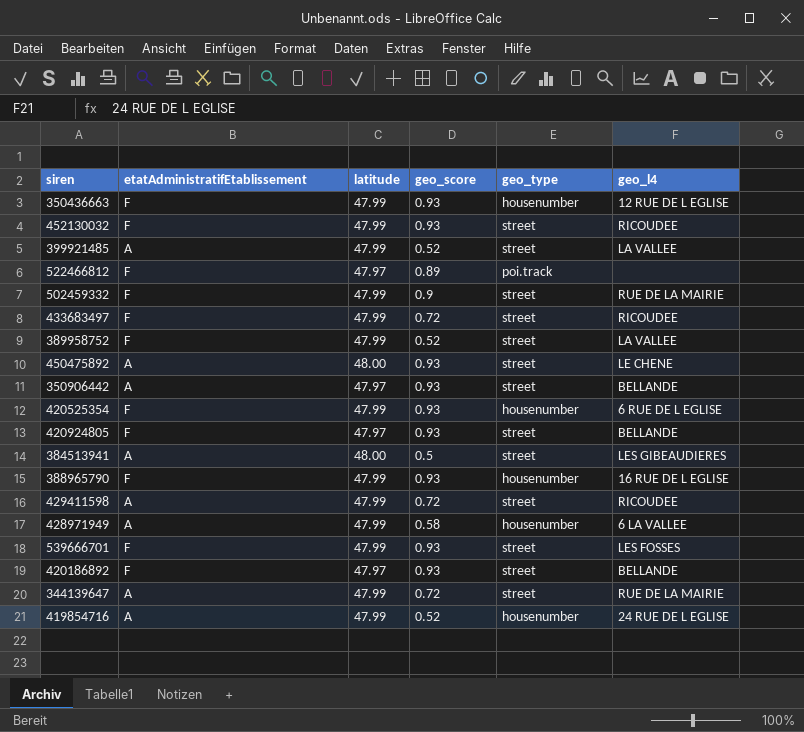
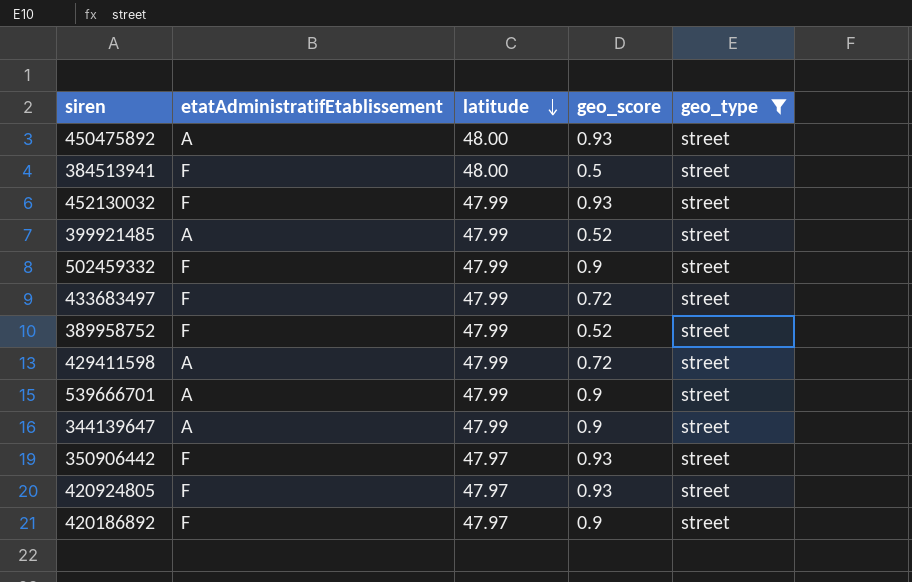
filter: none -> geo_type = street
row order: none -> latitude descending
column geo_l4 | position: 6 -> none
384513941 | etatAdministratifEtablissement: A -> F
539666701 | etatAdministratifEtablissement: F -> A
539666701 | geo_score: 0.93 -> 0.9
344139647 | geo_score: 0.72 -> 0.9
350906442 | etatAdministratifEtablissement: A -> F
420186892 | geo_score: 0.93 -> 0.9

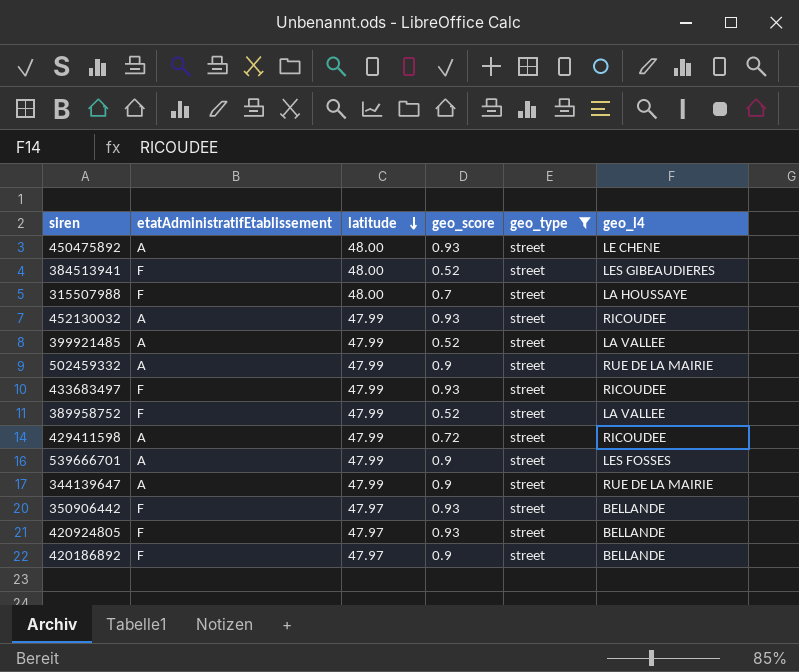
column geo_l4 | position: none -> 6
384513941 | geo_score: 0.5 -> 0.52
row 315507988: none -> F | 48.00 | 0.7 | street | LA HOUSSAYE
452130032 | etatAdministratifEtablissement: F -> A
502459332 | etatAdministratifEtablissement: F -> A
433683497 | geo_score: 0.72 -> 0.93

